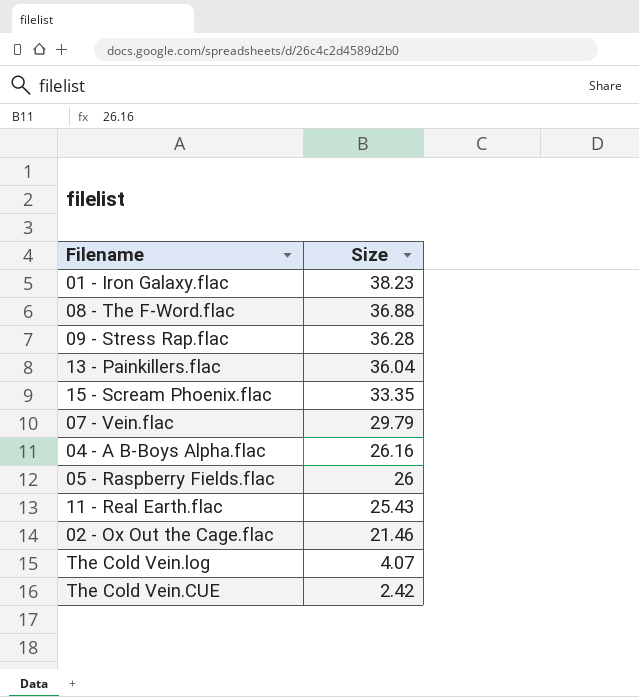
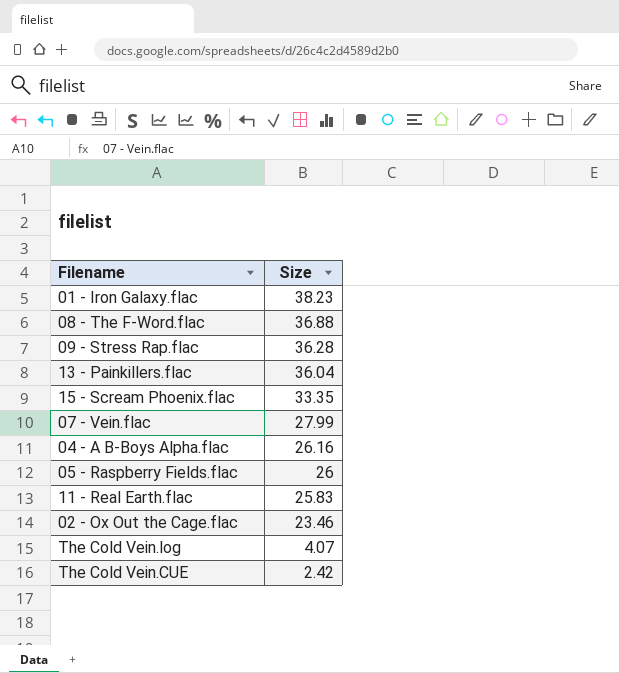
07 - Vein.flac | Size: 29.79 -> 27.99
11 - Real Earth.flac | Size: 25.43 -> 25.83
02 - Ox Out the Cage.flac | Size: 21.46 -> 23.46

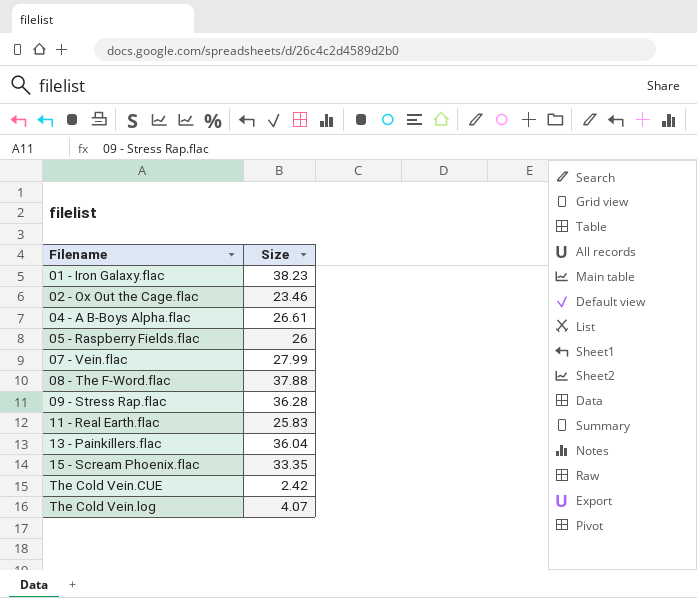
row order: Size descending -> Filename ascending
04 - A B-Boys Alpha.flac | Size: 26.16 -> 26.61
08 - The F-Word.flac | Size: 36.88 -> 37.88

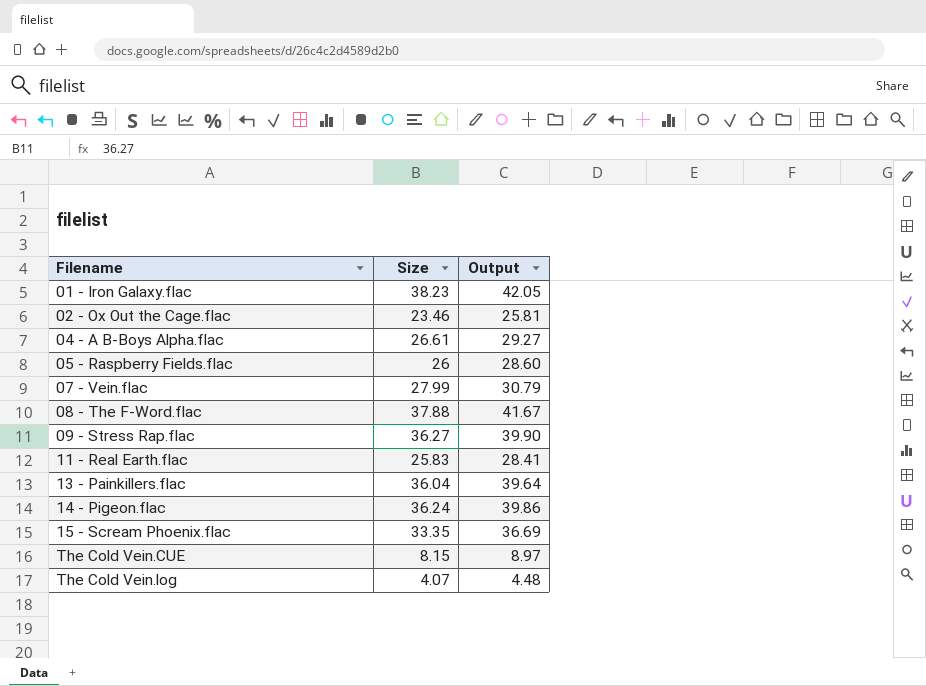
column Output | formula: none -> [Size] * 1.1
09 - Stress Rap.flac | Size: 36.28 -> 36.27
row 14 - Pigeon.flac: none -> 36.24 | 39.86
The Cold Vein.CUE | Size: 2.42 -> 8.15

